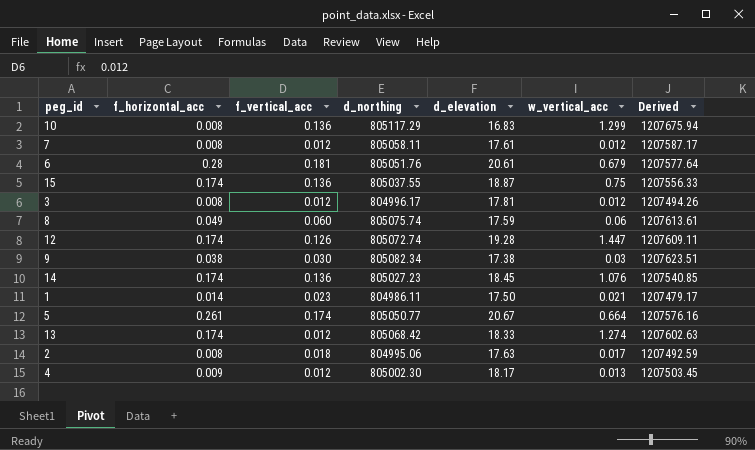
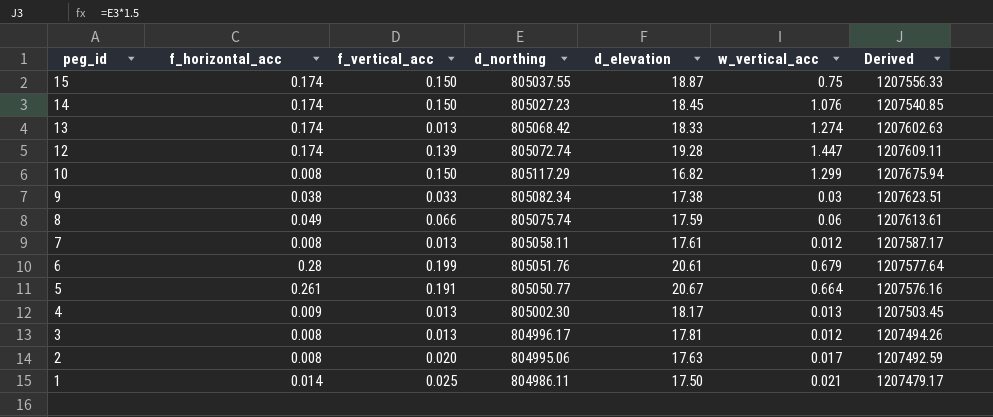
row order: none -> peg_id descending
15 | f_vertical_acc: 0.136 -> 0.150
14 | f_vertical_acc: 0.136 -> 0.150
13 | f_vertical_acc: 0.012 -> 0.013
12 | f_vertical_acc: 0.126 -> 0.139
10 | f_vertical_acc: 0.136 -> 0.150
10 | d_elevation: 16.83 -> 16.82
9 | f_vertical_acc: 0.030 -> 0.033
8 | f_vertical_acc: 0.060 -> 0.066
7 | f_vertical_acc: 0.012 -> 0.013
6 | f_vertical_acc: 0.181 -> 0.199
5 | f_vertical_acc: 0.174 -> 0.191
4 | f_vertical_acc: 0.012 -> 0.013
3 | f_vertical_acc: 0.012 -> 0.013
2 | f_vertical_acc: 0.018 -> 0.020
1 | f_vertical_acc: 0.023 -> 0.025

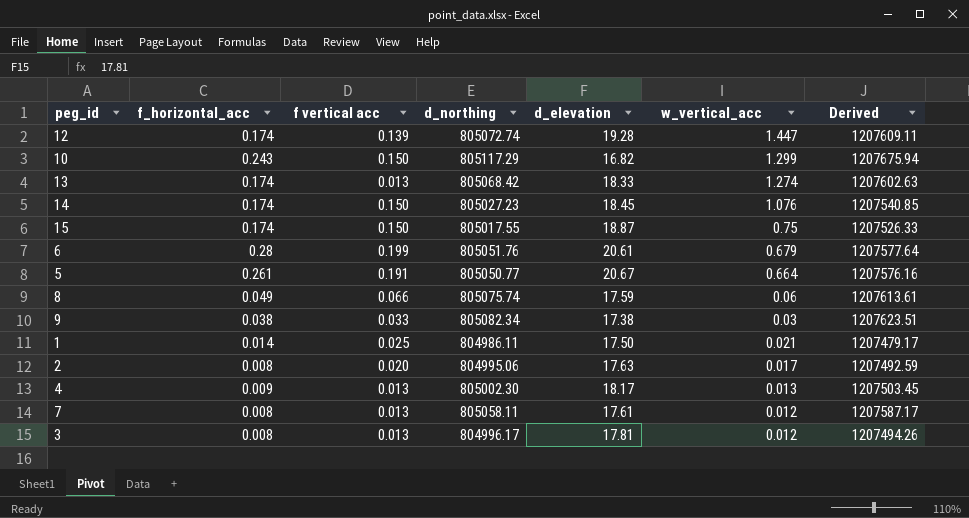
row order: peg_id descending -> w_vertical_acc descending
column name: f_vertical_acc -> f vertical acc
10 | f_horizontal_acc: 0.008 -> 0.243
15 | d_northing: 805037.55 -> 805017.55
15 | Derived: 1207556.33 -> 1207526.33

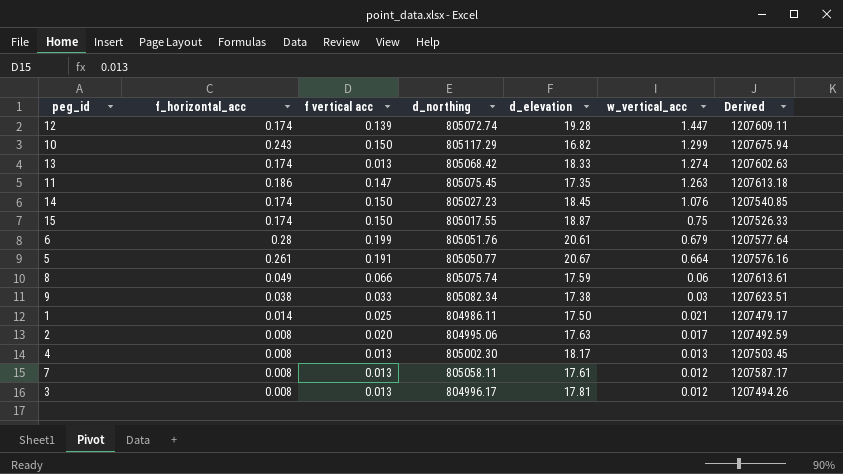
row 11: none -> 0.186 | 0.147 | 805075.45 | 17.35 | 1.263 | 1207613.18
4 | f_horizontal_acc: 0.009 -> 0.008

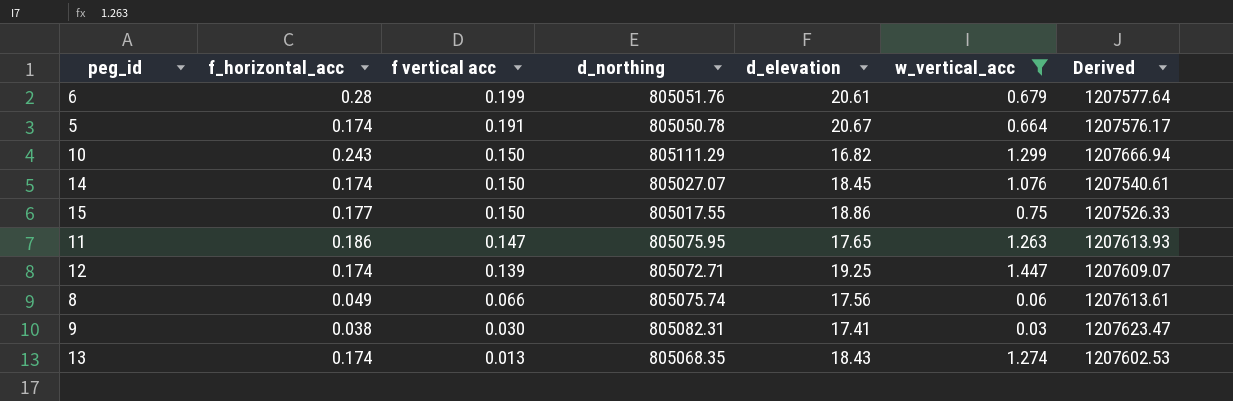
filter: none -> w_vertical_acc >= 0.03
row order: w_vertical_acc descending -> f vertical acc descending
5 | f_horizontal_acc: 0.261 -> 0.174
5 | d_northing: 805050.77 -> 805050.78
5 | Derived: 1207576.16 -> 1207576.17
10 | d_northing: 805117.29 -> 805111.29
10 | Derived: 1207675.94 -> 1207666.94
14 | d_northing: 805027.23 -> 805027.07
14 | Derived: 1207540.85 -> 1207540.61
15 | f_horizontal_acc: 0.174 -> 0.177
15 | d_elevation: 18.87 -> 18.86
11 | d_northing: 805075.45 -> 805075.95
11 | d_elevation: 17.35 -> 17.65
11 | Derived: 1207613.18 -> 1207613.93
12 | d_northing: 805072.74 -> 805072.71
12 | d_elevation: 19.28 -> 19.25
12 | Derived: 1207609.11 -> 1207609.07
8 | d_elevation: 17.59 -> 17.56
9 | f vertical acc: 0.033 -> 0.030
9 | d_northing: 805082.34 -> 805082.31
9 | d_elevation: 17.38 -> 17.41
9 | Derived: 1207623.51 -> 1207623.47
13 | d_northing: 805068.42 -> 805068.35
13 | d_elevation: 18.33 -> 18.43
13 | Derived: 1207602.63 -> 1207602.53

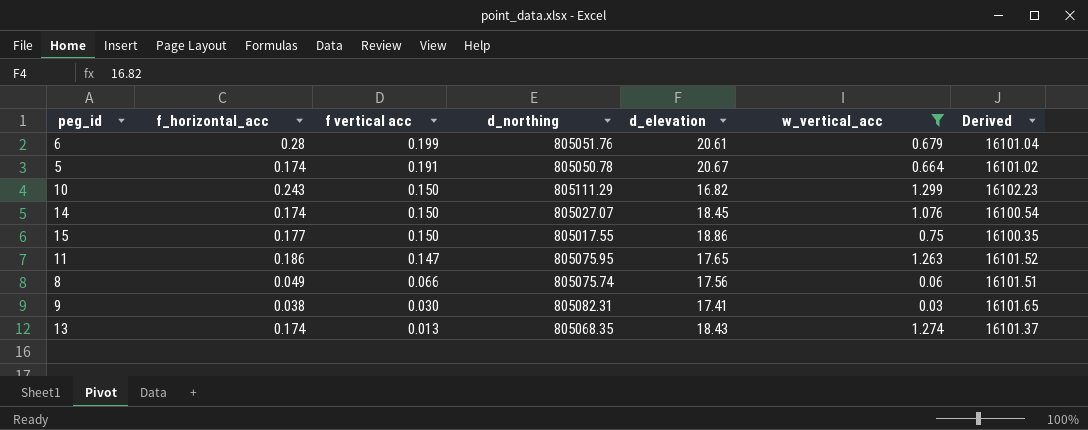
column Derived | formula: [d_northing] * 1.5 -> [d_northing] * 0.02
row 12: 0.174 | 0.139 | 805072.71 | 19.25 | 1.447 | 1207609.07 -> none

